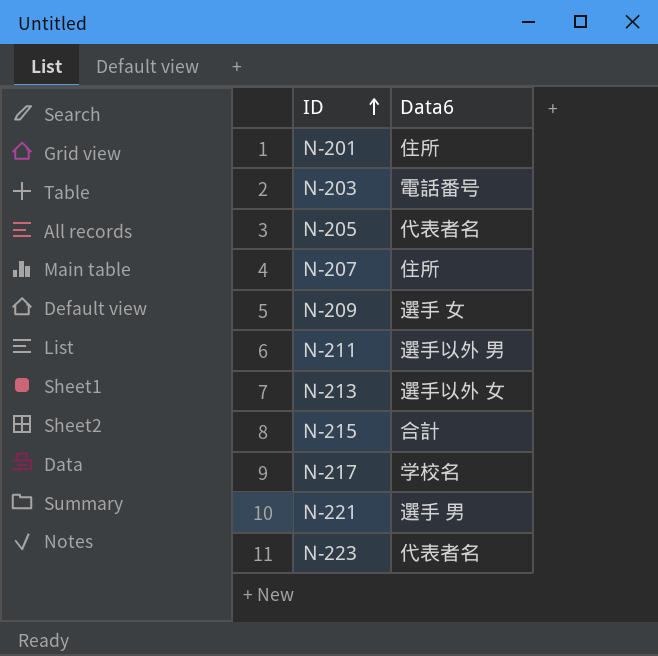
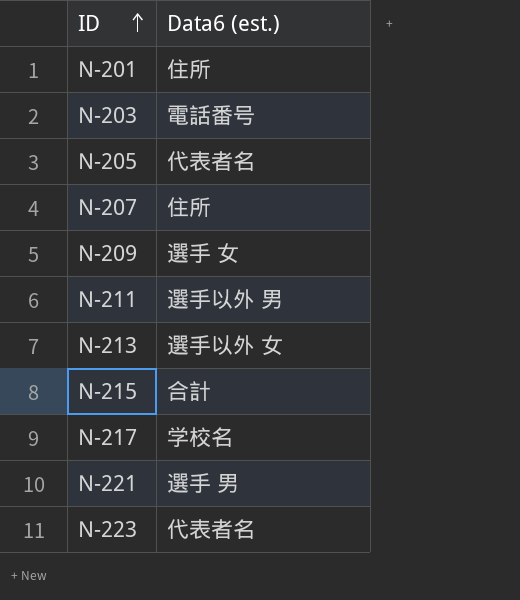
column name: Data6 -> Data6 (est.)

